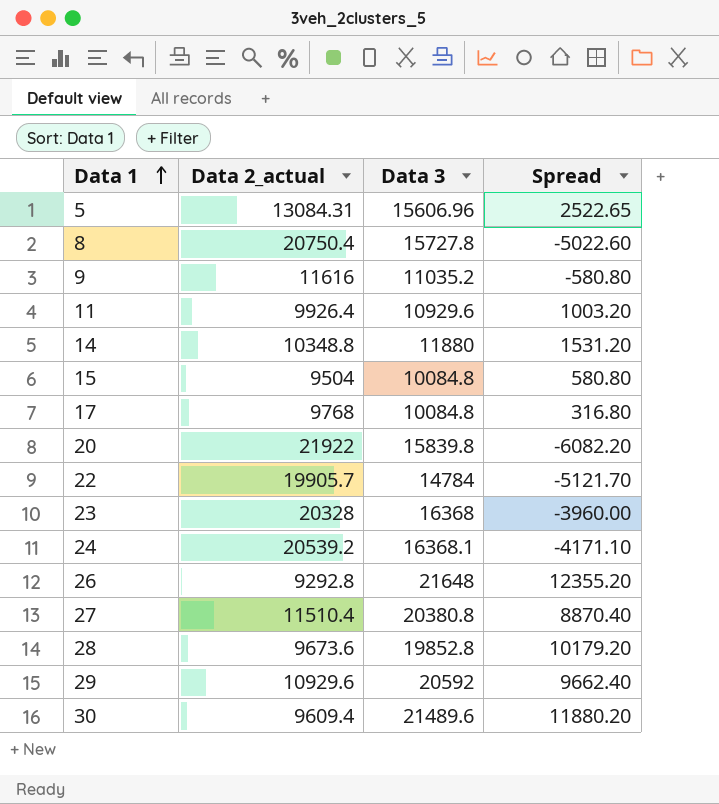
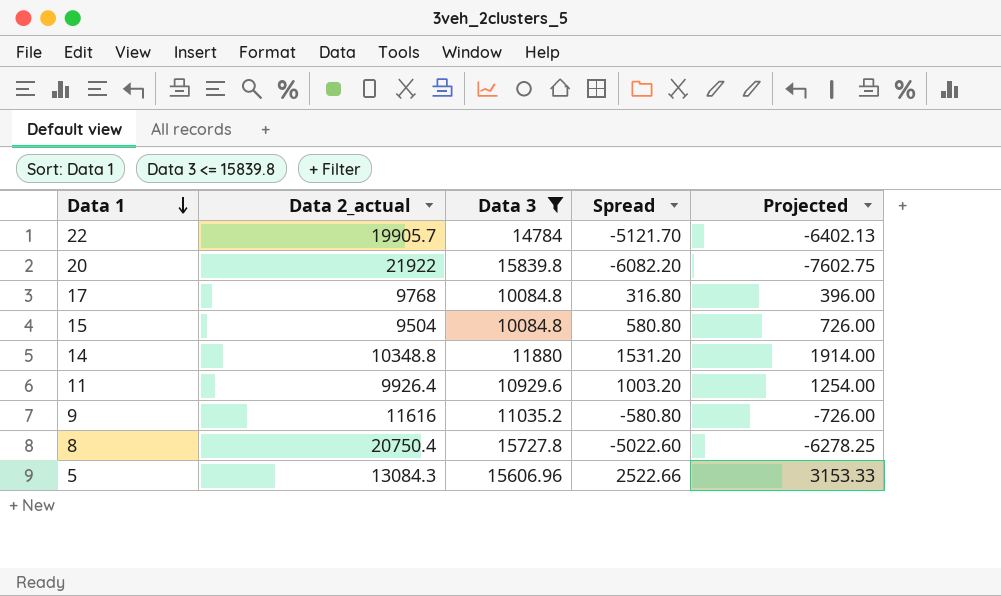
filter: none -> Data 3 <= 15839.8
row order: Data 1 ascending -> Data 1 descending
column Projected | formula: none -> [Spread] * 1.25
5 | Data 2_actual: 13084.31 -> 13084.3
5 | Spread: 2522.65 -> 2522.66

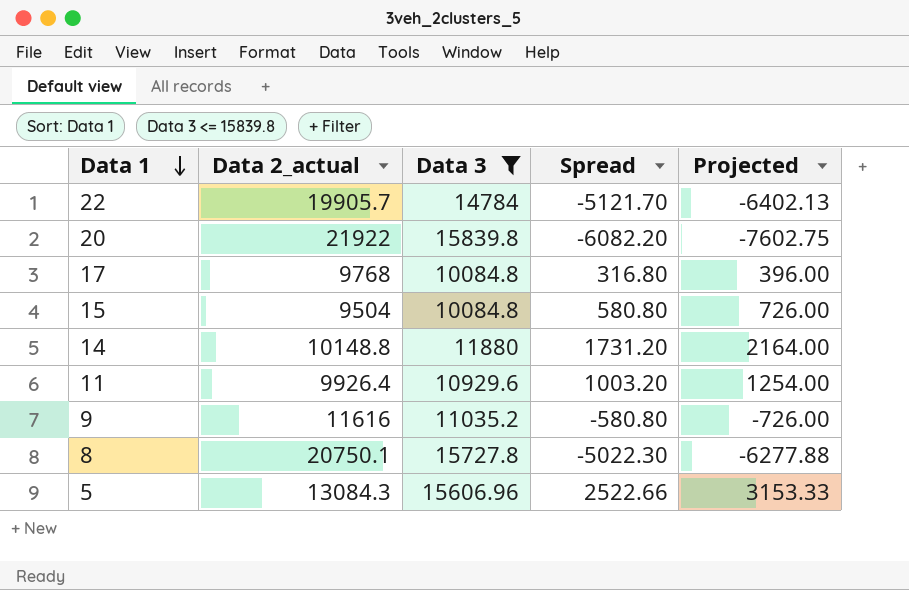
14 | Data 2_actual: 10348.8 -> 10148.8
14 | Spread: 1531.20 -> 1731.20
14 | Projected: 1914.00 -> 2164.00
8 | Data 2_actual: 20750.4 -> 20750.1
8 | Spread: -5022.60 -> -5022.30
8 | Projected: -6278.25 -> -6277.88

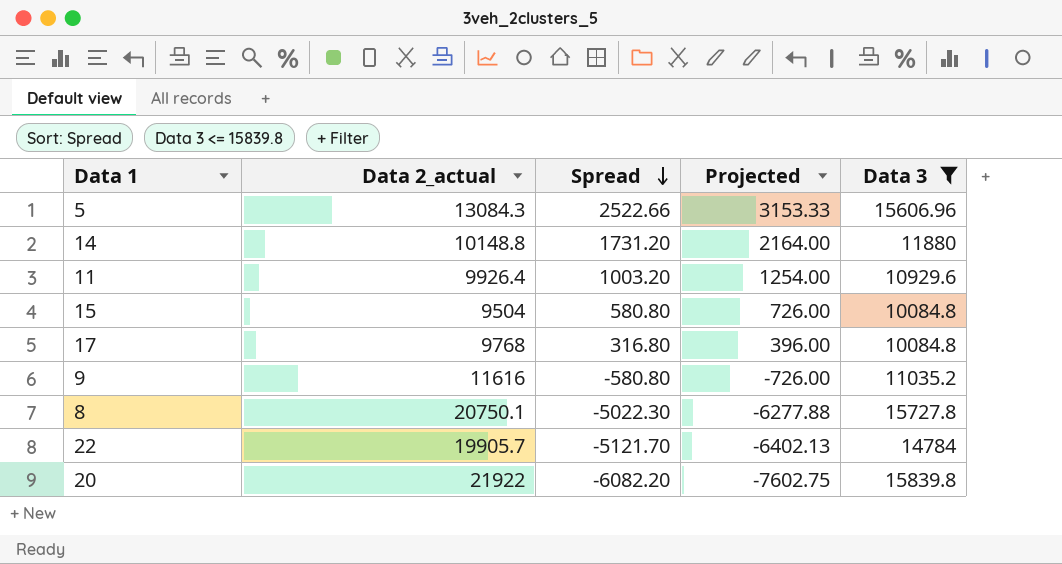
row order: Data 1 descending -> Spread descending
column Data 3 | position: 3 -> 5

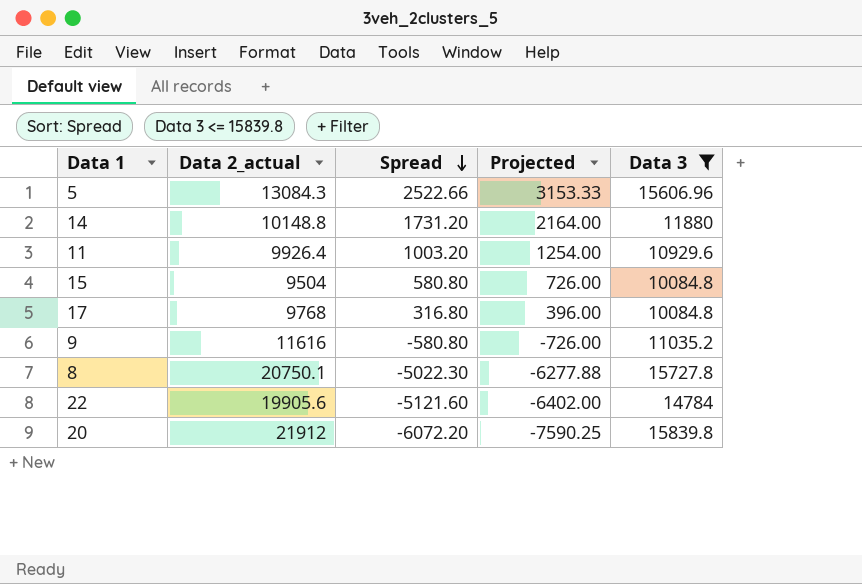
22 | Data 2_actual: 19905.7 -> 19905.6
22 | Spread: -5121.70 -> -5121.60
22 | Projected: -6402.13 -> -6402.00
20 | Data 2_actual: 21922 -> 21912
20 | Spread: -6082.20 -> -6072.20
20 | Projected: -7602.75 -> -7590.25

